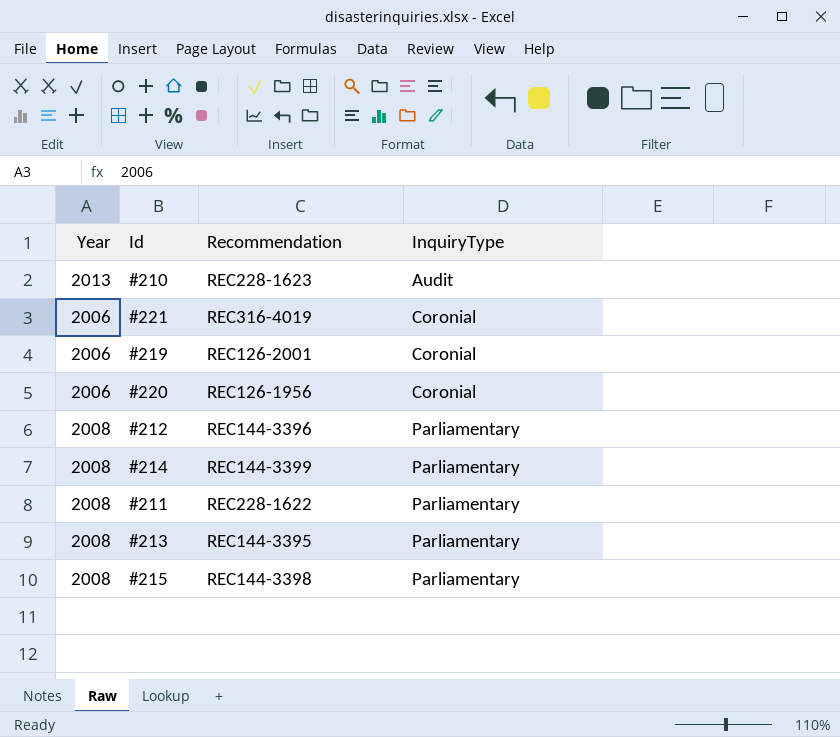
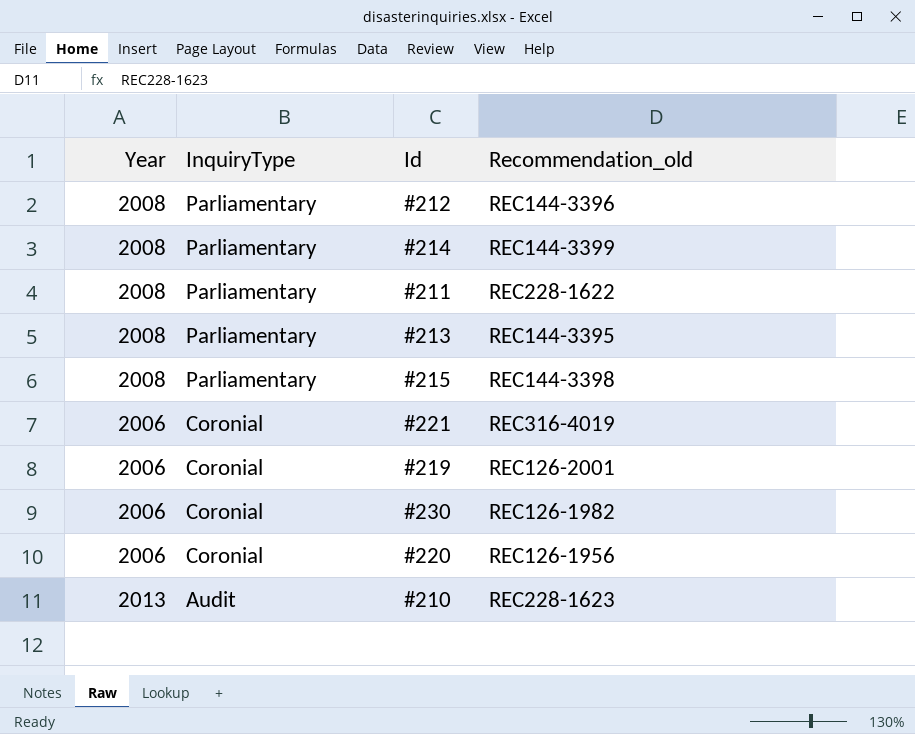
row order: InquiryType ascending -> InquiryType descending
column InquiryType | position: 4 -> 2
column name: Recommendation -> Recommendation_old
row #230: none -> 2006 | Coronial | REC126-1982

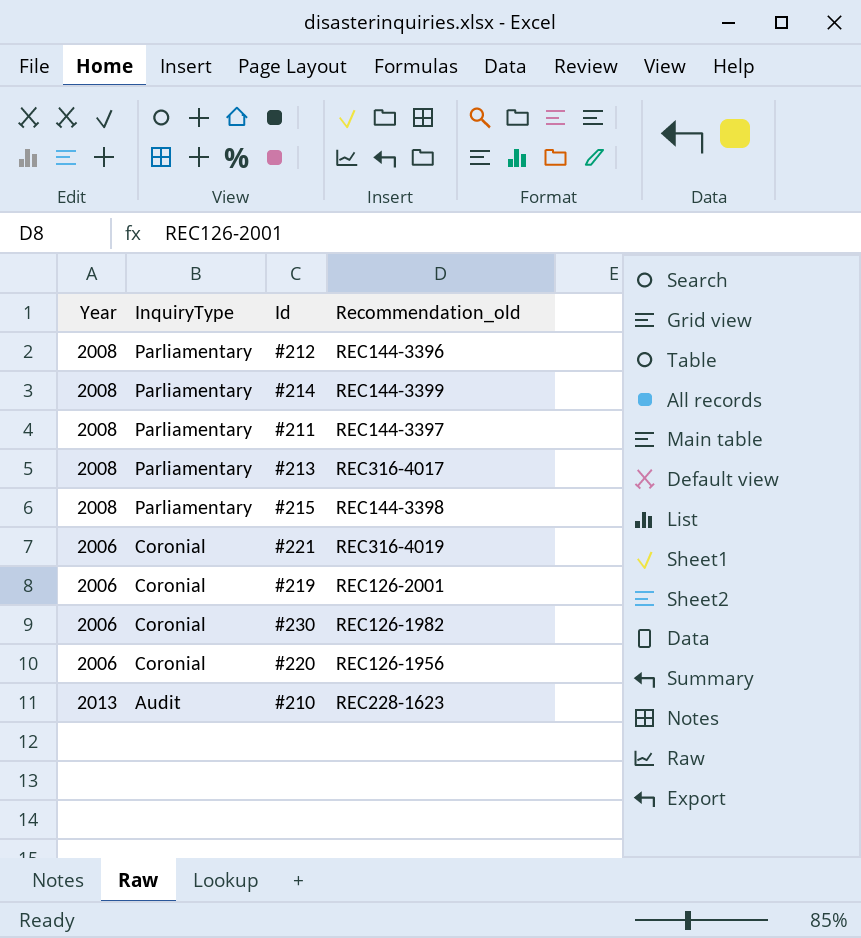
#211 | Recommendation_old: REC228-1622 -> REC144-3397
#213 | Recommendation_old: REC144-3395 -> REC316-4017

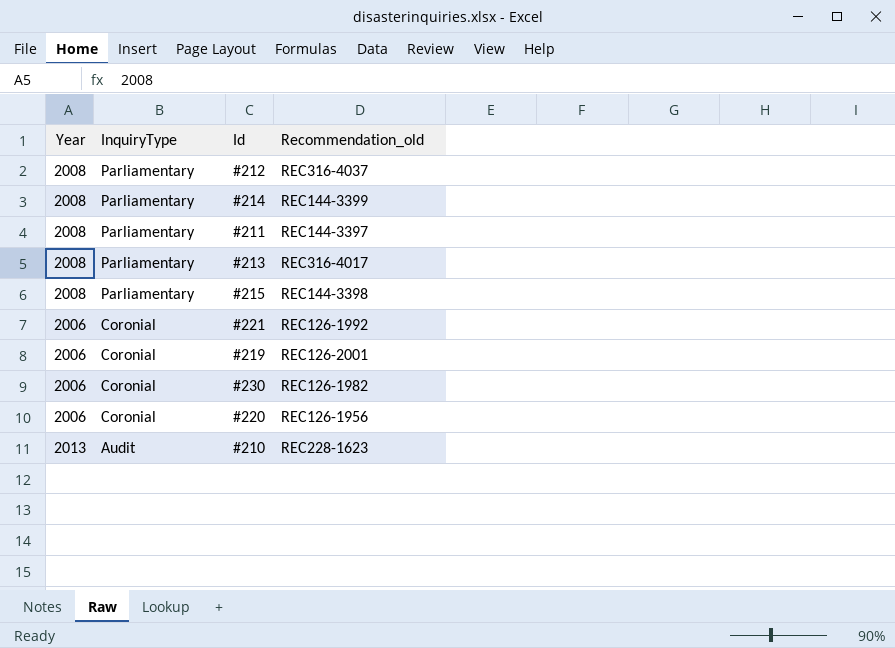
#212 | Recommendation_old: REC144-3396 -> REC316-4037
#221 | Recommendation_old: REC316-4019 -> REC126-1992

